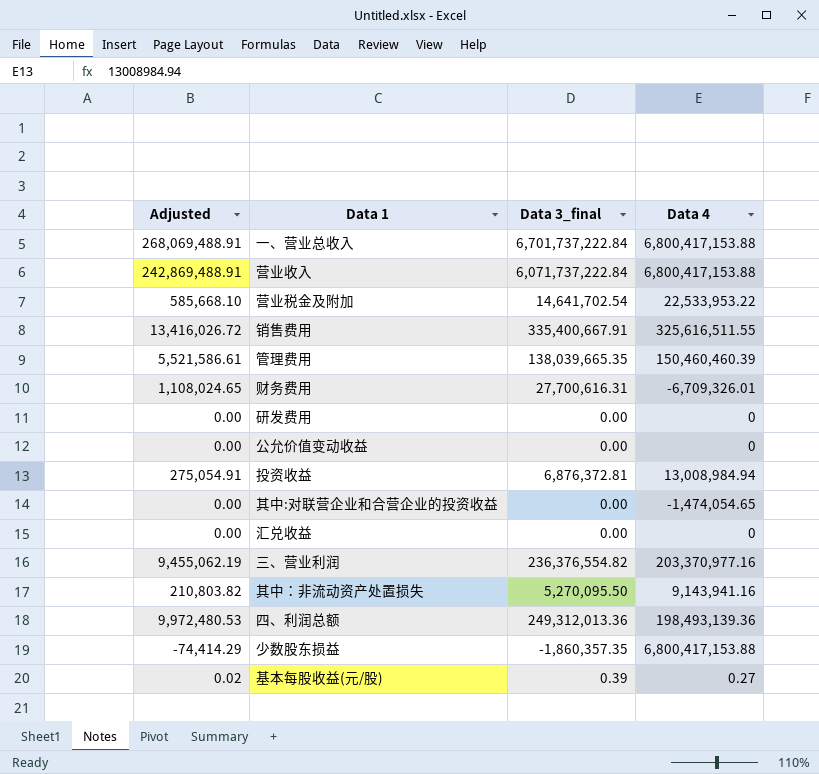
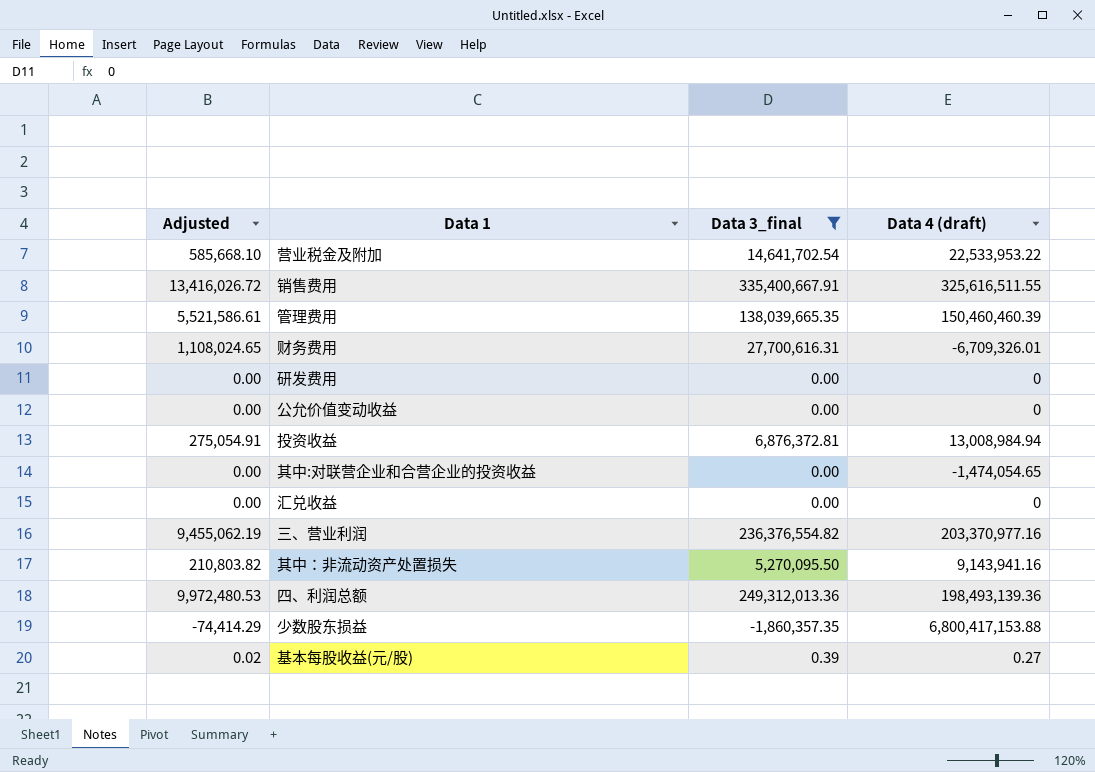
filter: none -> Data 3_final <= 335,400,667.91
column name: Data 4 -> Data 4 (draft)

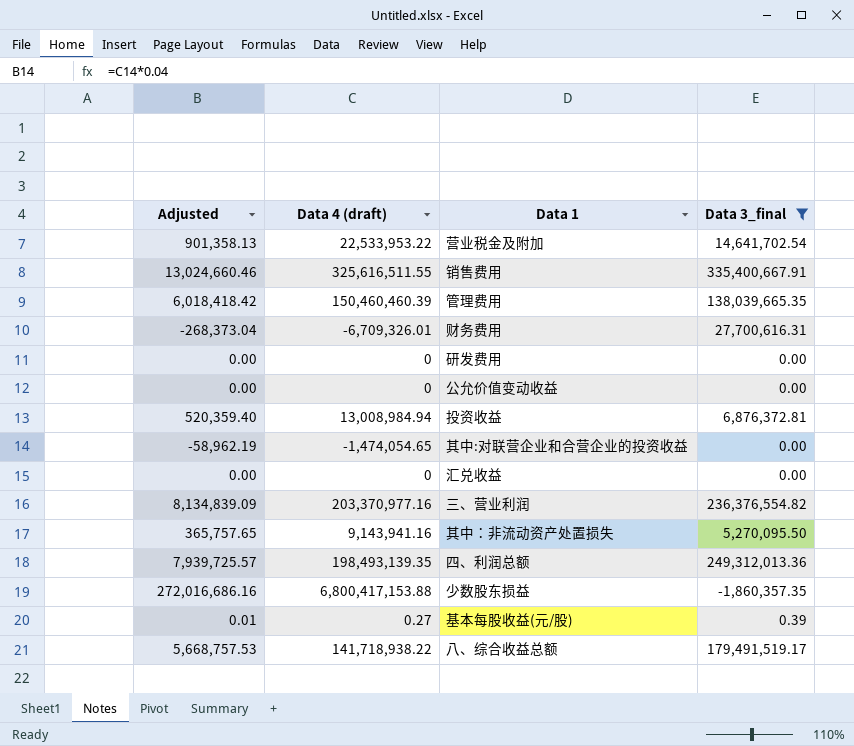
column Adjusted | formula: [Data 3_final] * 0.04 -> [Data 4 (draft)] * 0.04
column Data 4 (draft) | position: 4 -> 2
四、利润总额 | Data 4 (draft): 198,493,139.36 -> 198,493,139.35
row 八、综合收益总额: none -> 5,668,757.53 | 141,718,938.22 | 179,491,519.17

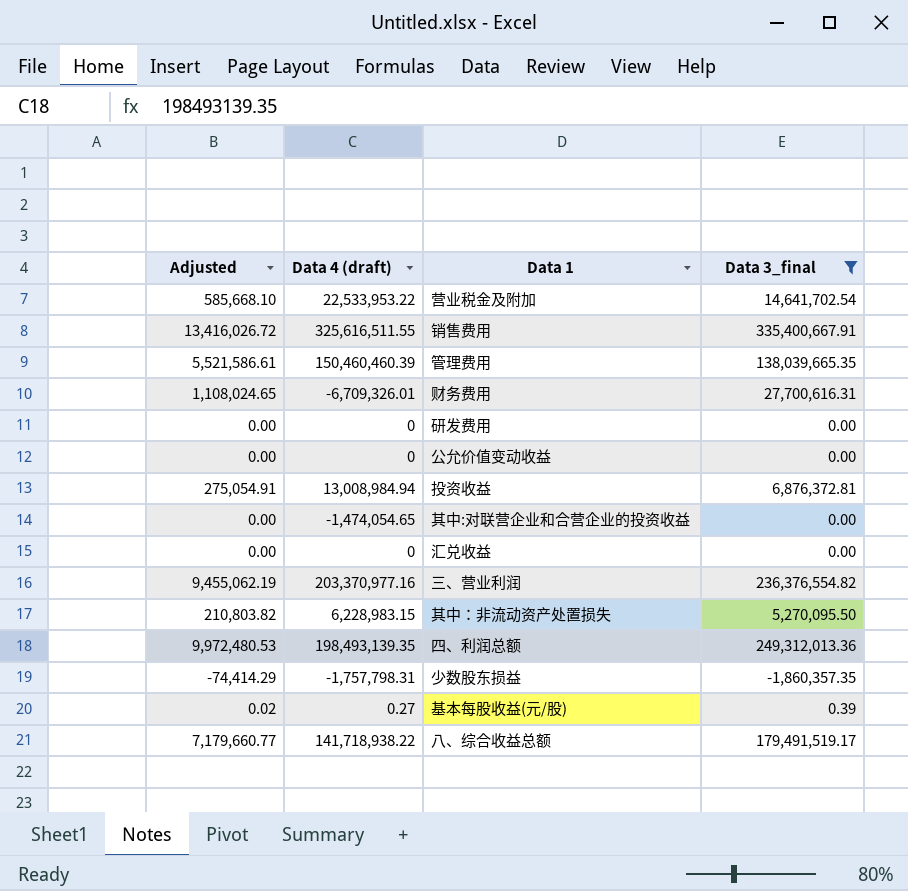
column Adjusted | formula: [Data 4 (draft)] * 0.04 -> [Data 3_final] * 0.04
其中：非流动资产处置损失 | Data 4 (draft): 9,143,941.16 -> 6,228,983.15
少数股东损益 | Data 4 (draft): 6,800,417,153.88 -> -1,757,798.31

